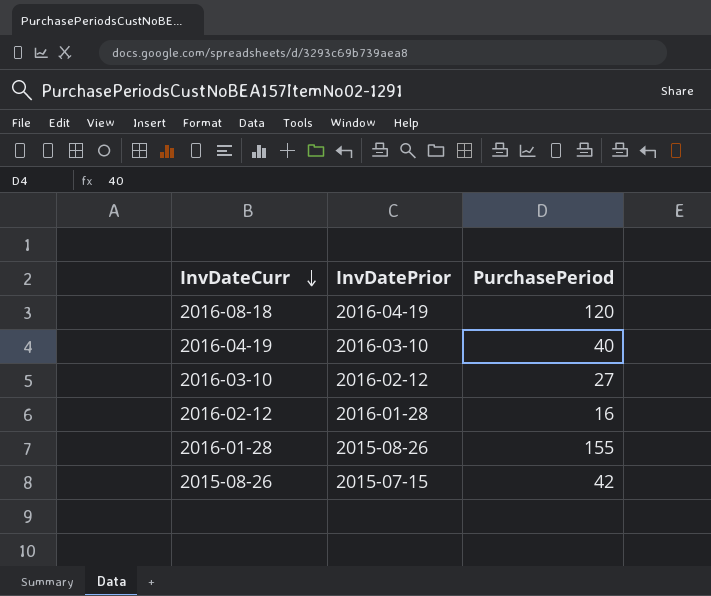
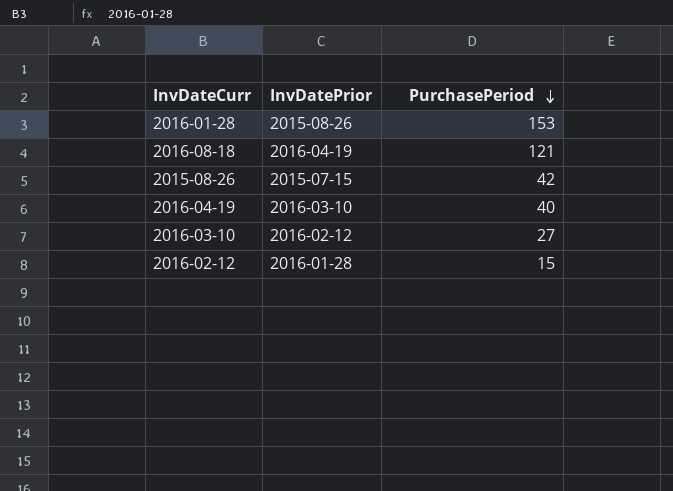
row order: InvDateCurr descending -> PurchasePeriod descending
2016-01-28 | PurchasePeriod: 155 -> 153
2016-08-18 | PurchasePeriod: 120 -> 121
2016-02-12 | PurchasePeriod: 16 -> 15

